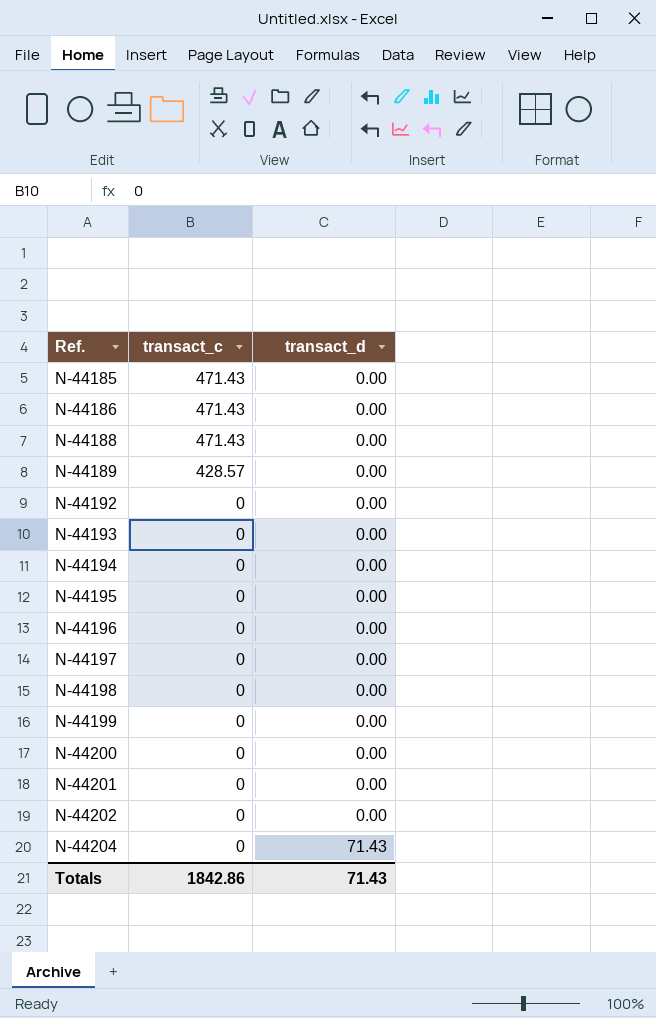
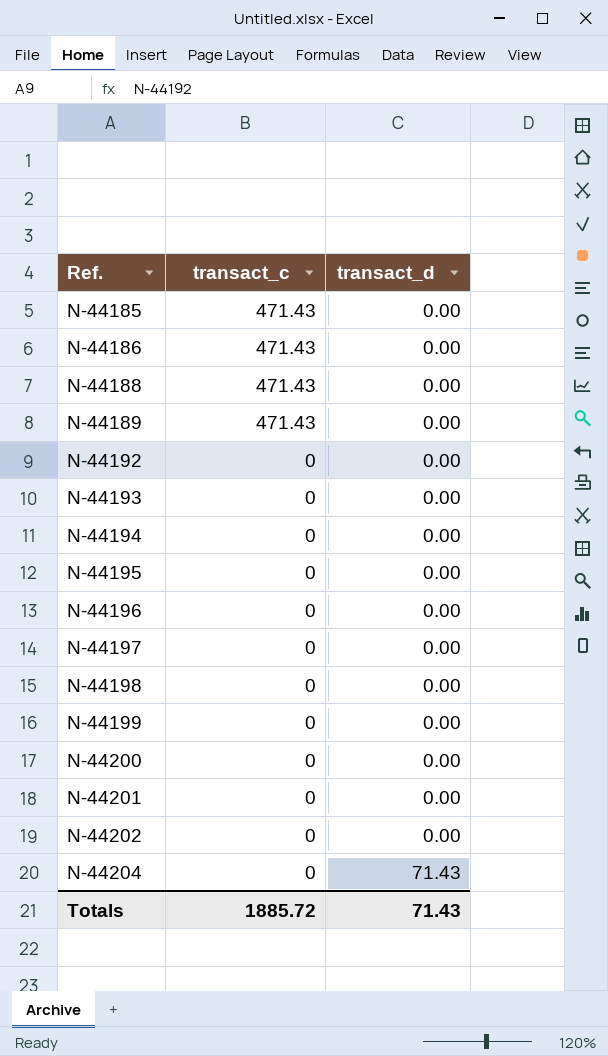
N-44189 | transact_c: 428.57 -> 471.43
Totals | transact_c: 1842.86 -> 1885.72

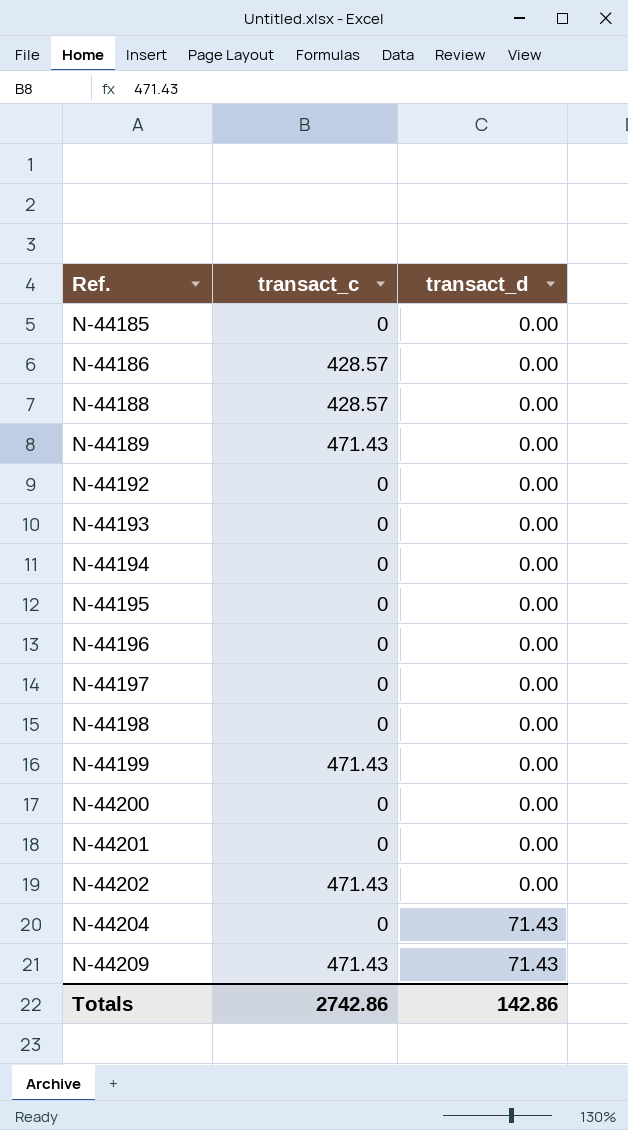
N-44185 | transact_c: 471.43 -> 0
N-44186 | transact_c: 471.43 -> 428.57
N-44188 | transact_c: 471.43 -> 428.57
N-44199 | transact_c: 0 -> 471.43
N-44202 | transact_c: 0 -> 471.43
row N-44209: none -> 471.43 | 71.43
Totals | transact_c: 1885.72 -> 2742.86
Totals | transact_d: 71.43 -> 142.86

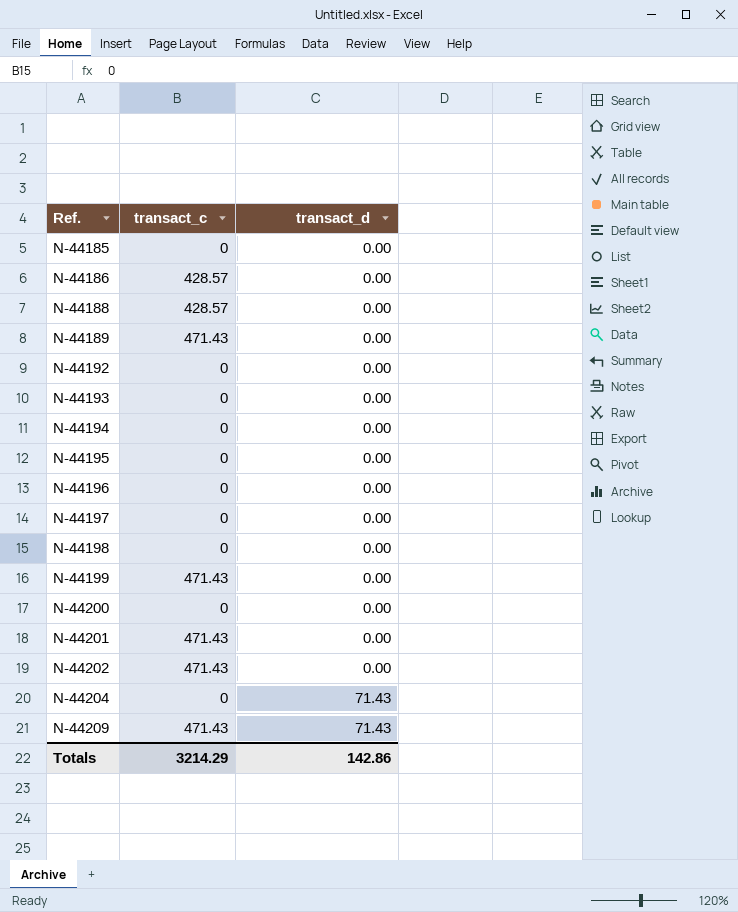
N-44201 | transact_c: 0 -> 471.43
Totals | transact_c: 2742.86 -> 3214.29

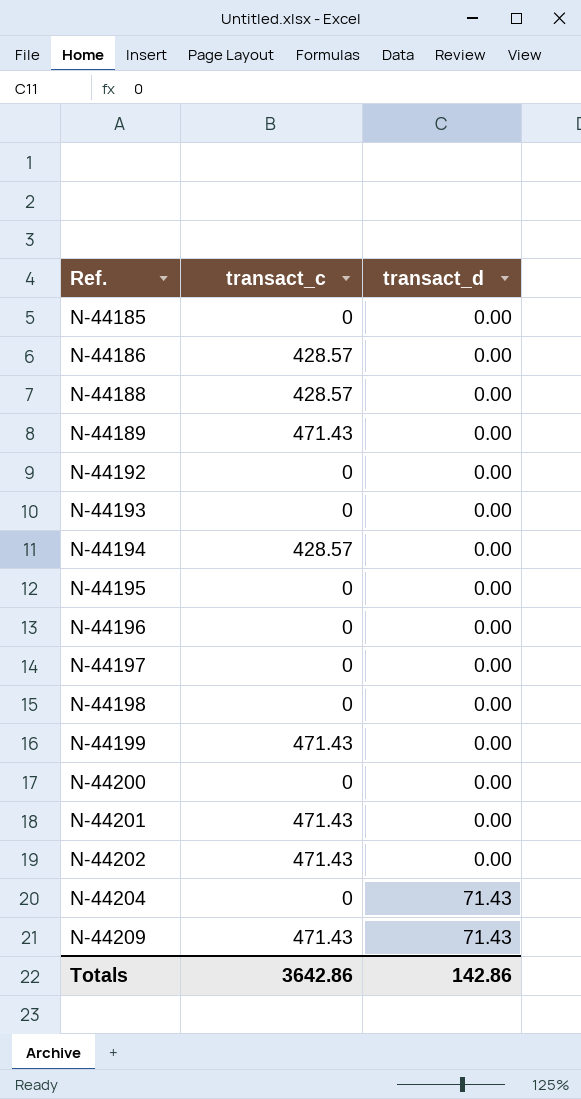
N-44194 | transact_c: 0 -> 428.57
Totals | transact_c: 3214.29 -> 3642.86

